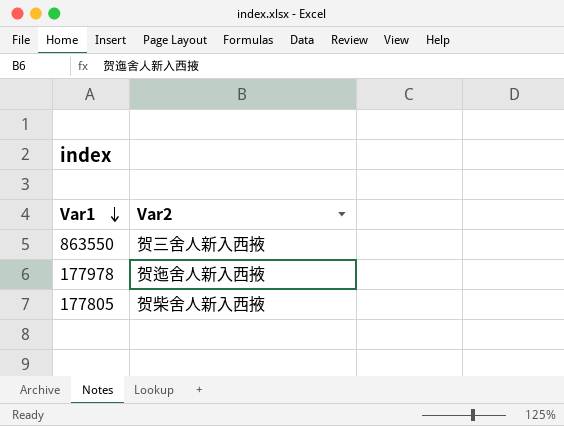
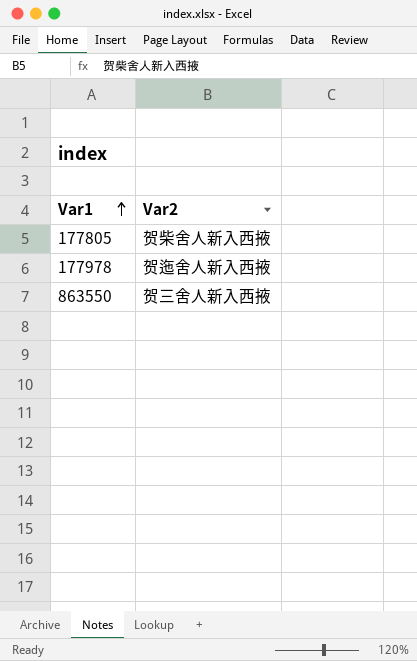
row order: Var1 descending -> Var1 ascending

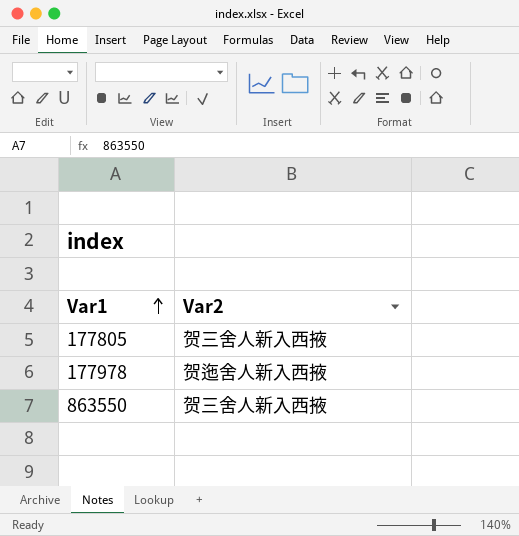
177805 | Var2: 贺柴舍人新入西掖 -> 贺三舍人新入西掖

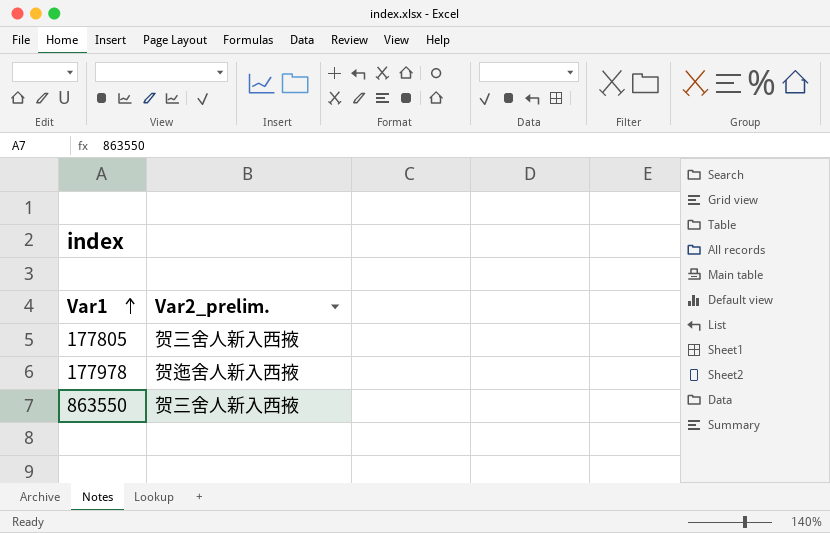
column name: Var2 -> Var2_prelim.

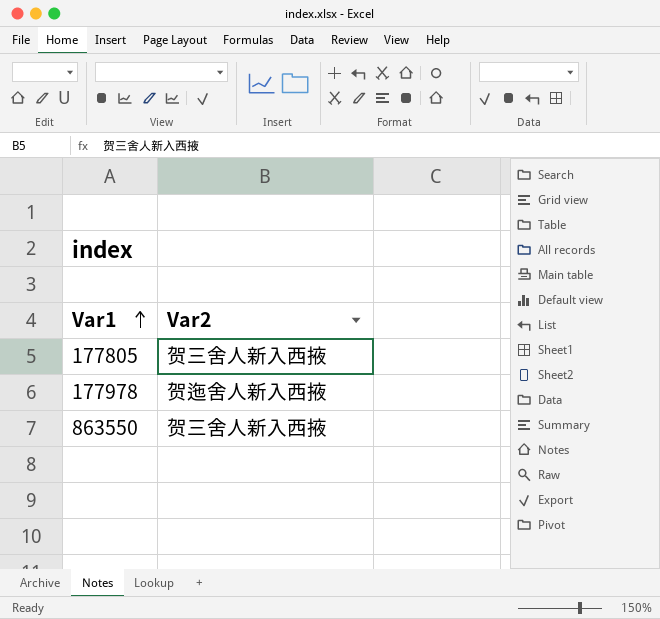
column name: Var2_prelim. -> Var2

